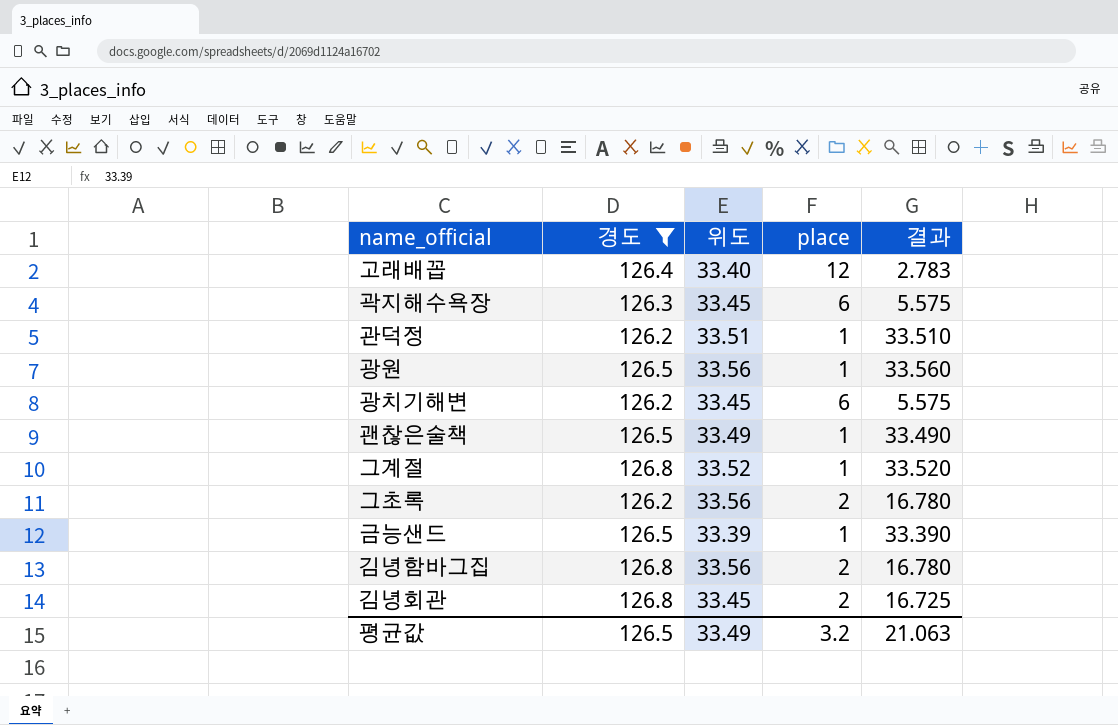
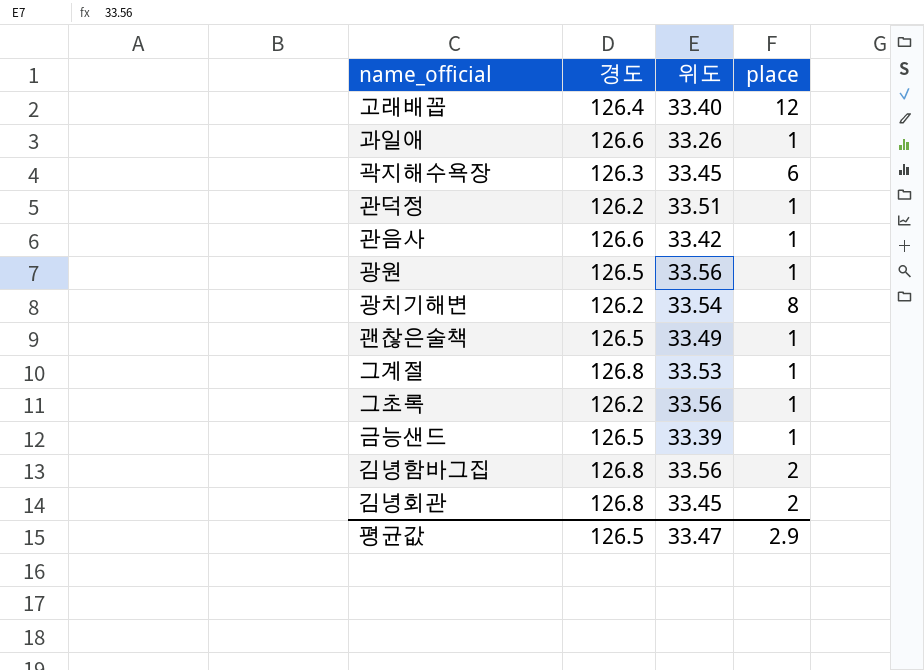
filter: 경도 != 126.6 -> none
column 결과 | formula: [위도] / [place] -> none
광치기해변 | 위도: 33.45 -> 33.54
광치기해변 | place: 6 -> 8
그계절 | 위도: 33.52 -> 33.53
그초록 | place: 2 -> 1
평균값 | 위도: 33.49 -> 33.47
평균값 | place: 3.2 -> 2.9

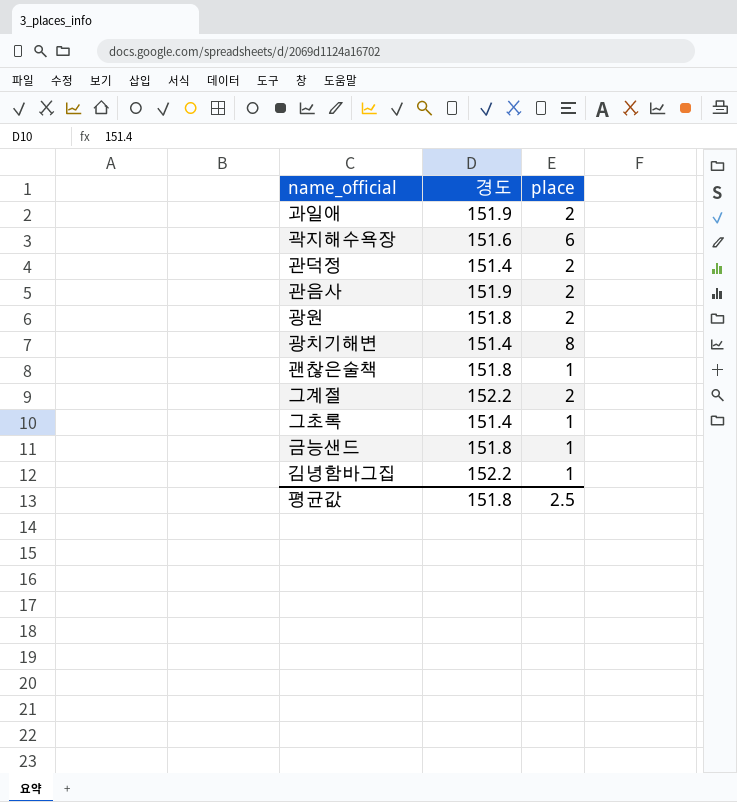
column 위도 | position: 3 -> none
row 고래배꼽: 126.4 | 33.40 | 12 -> none
row 김녕회관: 126.8 | 33.45 | 2 -> none
과일애 | 경도: 126.6 -> 151.9
과일애 | place: 1 -> 2
곽지해수욕장 | 경도: 126.3 -> 151.6
관덕정 | 경도: 126.2 -> 151.4
관덕정 | place: 1 -> 2
관음사 | 경도: 126.6 -> 151.9
관음사 | place: 1 -> 2
광원 | 경도: 126.5 -> 151.8
광원 | place: 1 -> 2
광치기해변 | 경도: 126.2 -> 151.4
괜찮은술책 | 경도: 126.5 -> 151.8
그계절 | 경도: 126.8 -> 152.2
그계절 | place: 1 -> 2
그초록 | 경도: 126.2 -> 151.4
금능샌드 | 경도: 126.5 -> 151.8
김녕함바그집 | 경도: 126.8 -> 152.2
김녕함바그집 | place: 2 -> 1
평균값 | 경도: 126.5 -> 151.8
평균값 | place: 2.9 -> 2.5

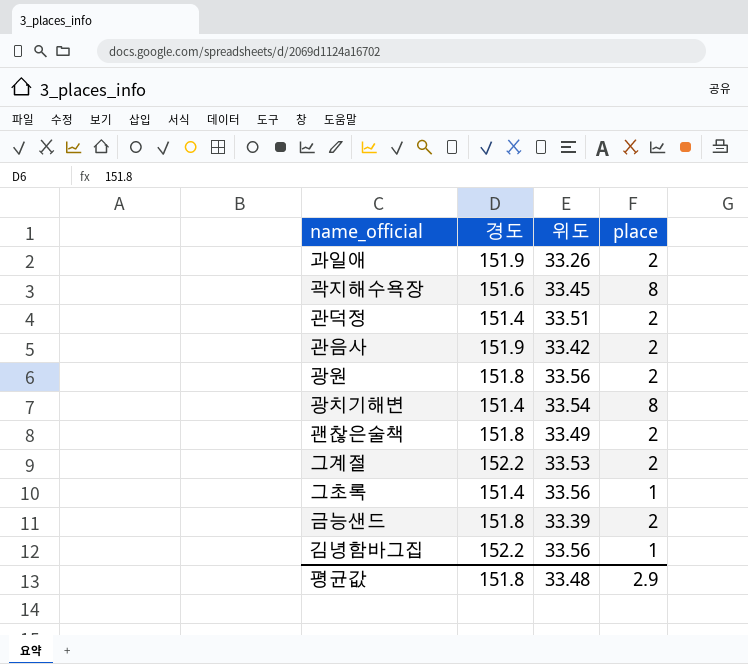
column 위도 | position: none -> 3
곽지해수욕장 | place: 6 -> 8
괜찮은술책 | place: 1 -> 2
금능샌드 | place: 1 -> 2
평균값 | place: 2.5 -> 2.9

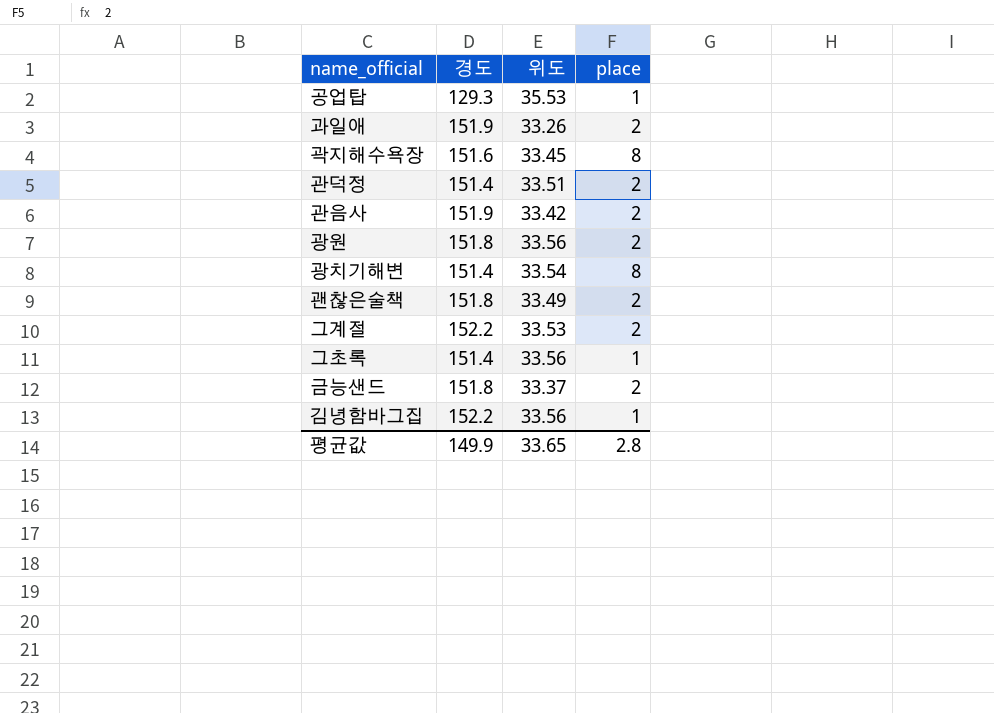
row 공업탑: none -> 129.3 | 35.53 | 1
금능샌드 | 위도: 33.39 -> 33.37
평균값 | 경도: 151.8 -> 149.9
평균값 | 위도: 33.48 -> 33.65
평균값 | place: 2.9 -> 2.8

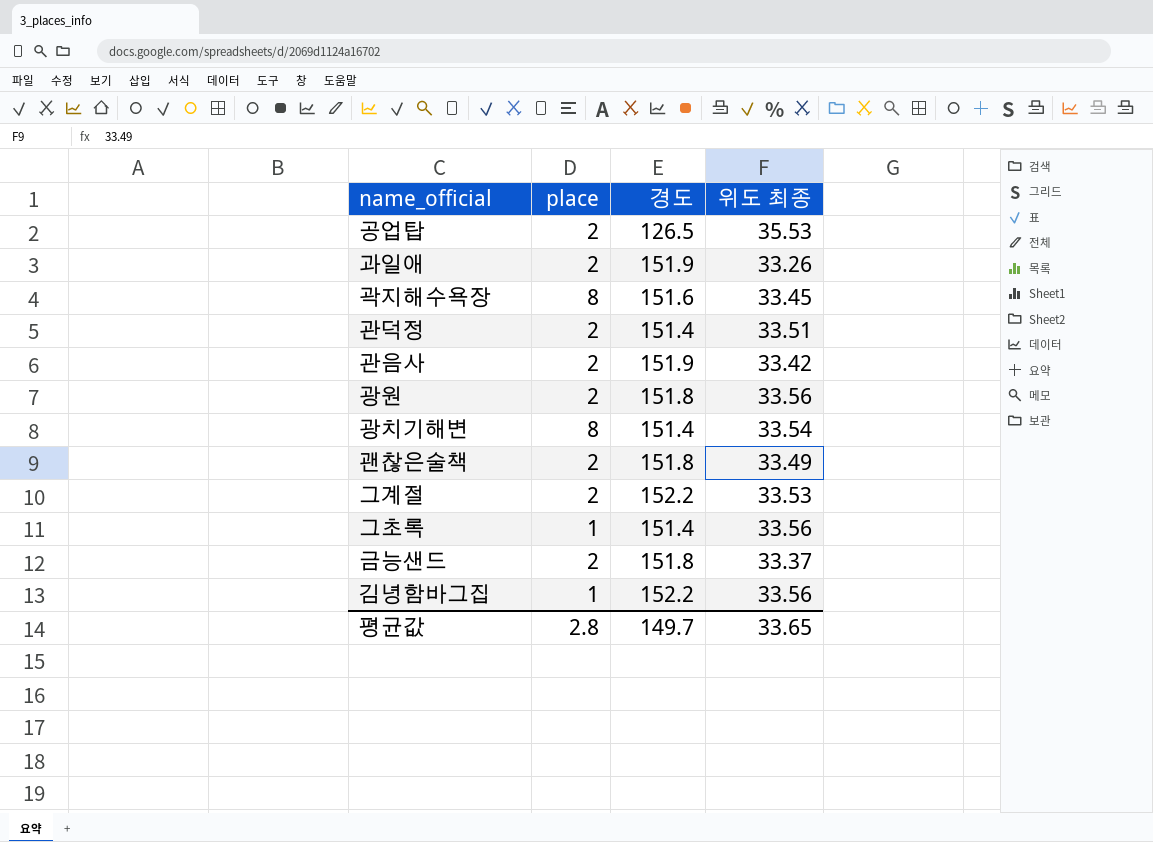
column place | position: 4 -> 2
column name: 위도 -> 위도 최종
공업탑 | place: 1 -> 2
공업탑 | 경도: 129.3 -> 126.5
평균값 | 경도: 149.9 -> 149.7

